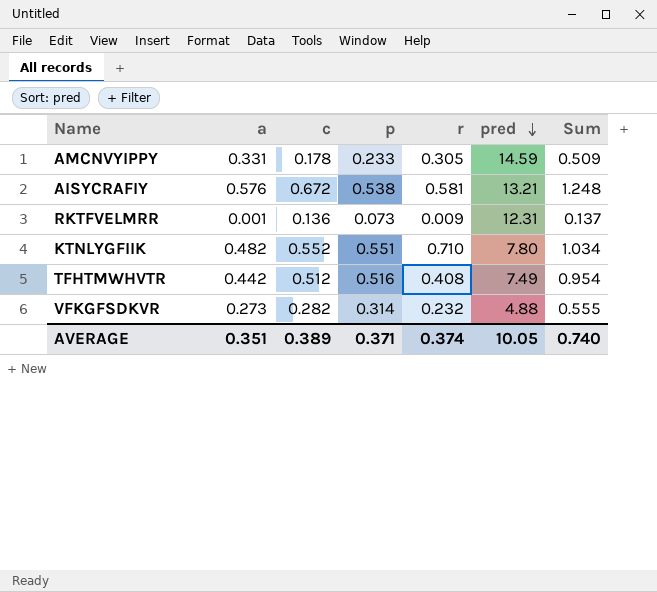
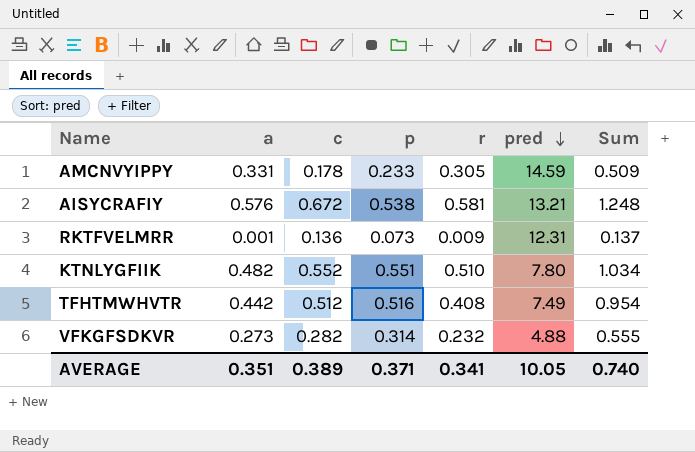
KTNLYGFIIK | r: 0.710 -> 0.510
AVERAGE | r: 0.374 -> 0.341

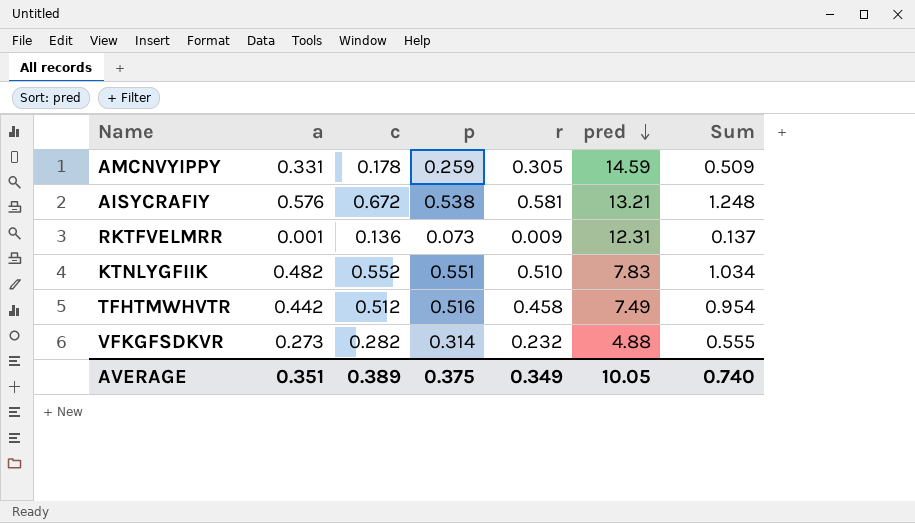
AMCNVYIPPY | p: 0.233 -> 0.259
KTNLYGFIIK | pred: 7.80 -> 7.83
TFHTMWHVTR | r: 0.408 -> 0.458
AVERAGE | p: 0.371 -> 0.375
AVERAGE | r: 0.341 -> 0.349

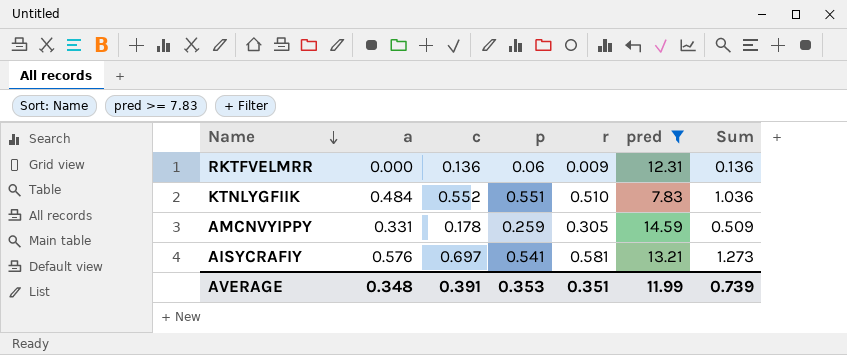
filter: none -> pred >= 7.83
row order: pred descending -> Name descending
RKTFVELMRR | a: 0.001 -> 0.000
RKTFVELMRR | p: 0.073 -> 0.06
RKTFVELMRR | Sum: 0.137 -> 0.136
KTNLYGFIIK | a: 0.482 -> 0.484
KTNLYGFIIK | Sum: 1.034 -> 1.036
AISYCRAFIY | c: 0.672 -> 0.697
AISYCRAFIY | p: 0.538 -> 0.541
AISYCRAFIY | Sum: 1.248 -> 1.273
AVERAGE | a: 0.351 -> 0.348
AVERAGE | c: 0.389 -> 0.391
AVERAGE | p: 0.375 -> 0.353
AVERAGE | r: 0.349 -> 0.351
AVERAGE | pred: 10.05 -> 11.99
AVERAGE | Sum: 0.740 -> 0.739

